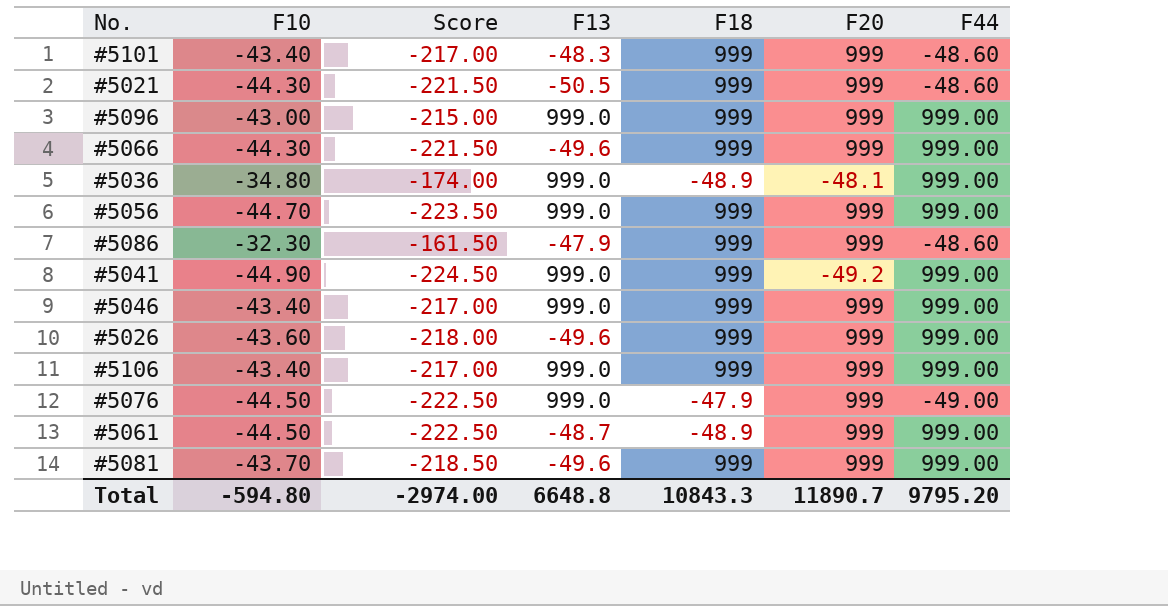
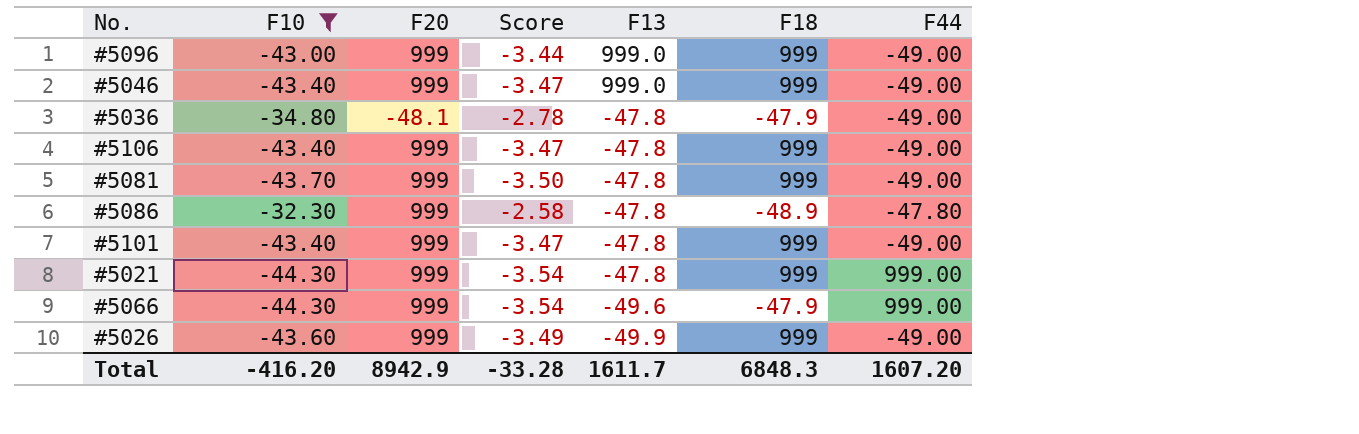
filter: none -> F10 >= -44.30
row order: none -> F13 descending
column F20 | position: 6 -> 3
column Score | formula: [F10] * 5 -> [F10] * 0.08
#5096 | F44: 999.00 -> -49.00
#5046 | F44: 999.00 -> -49.00
#5036 | F13: 999.0 -> -47.8
#5036 | F18: -48.9 -> -47.9
#5036 | F44: 999.00 -> -49.00
#5106 | F13: 999.0 -> -47.8
#5106 | F44: 999.00 -> -49.00
#5081 | F13: -49.6 -> -47.8
#5081 | F44: 999.00 -> -49.00
#5086 | F13: -47.9 -> -47.8
#5086 | F18: 999 -> -48.9
#5086 | F44: -48.60 -> -47.80
#5101 | F13: -48.3 -> -47.8
#5101 | F44: -48.60 -> -49.00
#5021 | F13: -50.5 -> -47.8
#5021 | F44: -48.60 -> 999.00
#5066 | F18: 999 -> -47.9
#5026 | F13: -49.6 -> -49.9
#5026 | F44: 999.00 -> -49.00
Total | F10: -594.80 -> -416.20
Total | F20: 11890.7 -> 8942.9
Total | Score: -2974.00 -> -33.28
Total | F13: 6648.8 -> 1611.7
Total | F18: 10843.3 -> 6848.3
Total | F44: 9795.20 -> 1607.20

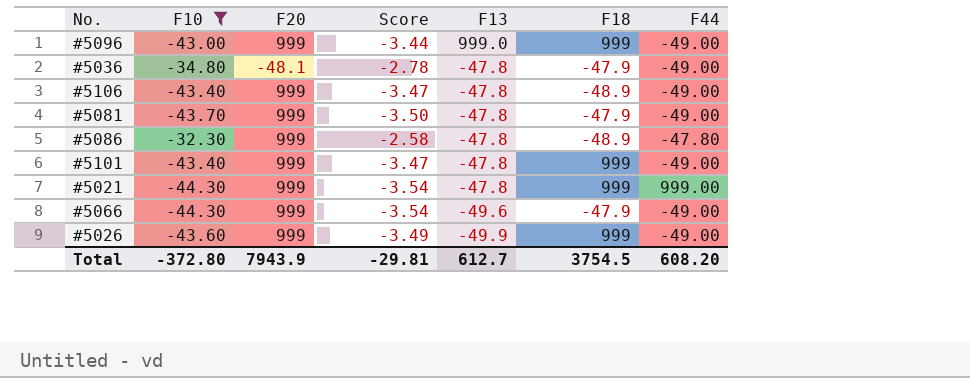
row #5046: -43.40 | 999 | -3.47 | 999.0 | 999 | -49.00 -> none
#5106 | F18: 999 -> -48.9
#5081 | F18: 999 -> -47.9
#5066 | F44: 999.00 -> -49.00
Total | F10: -416.20 -> -372.80
Total | F20: 8942.9 -> 7943.9
Total | Score: -33.28 -> -29.81
Total | F13: 1611.7 -> 612.7
Total | F18: 6848.3 -> 3754.5
Total | F44: 1607.20 -> 608.20

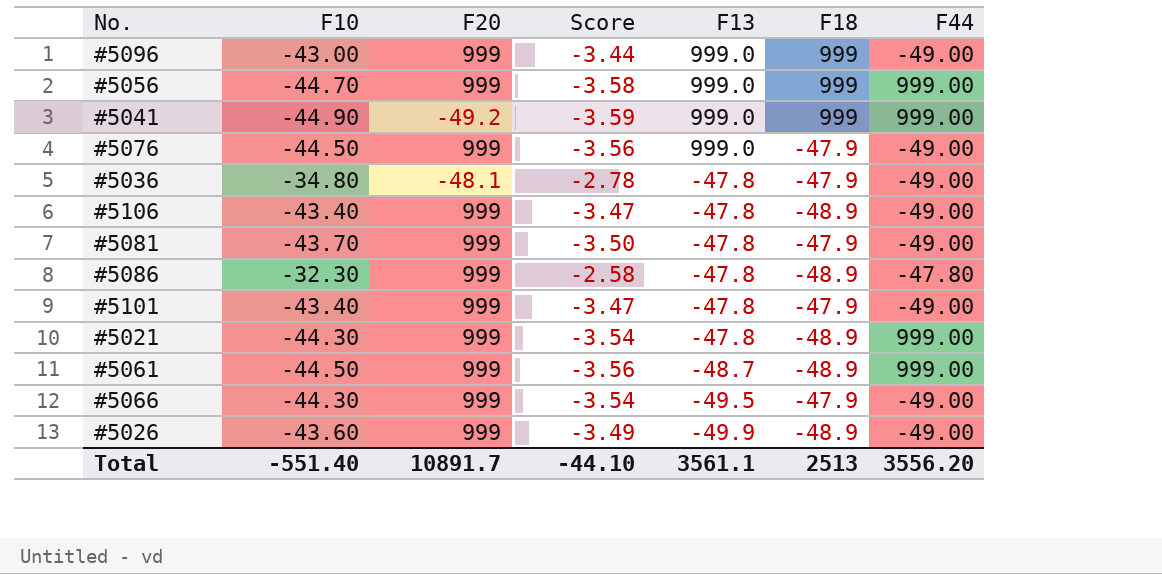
filter: F10 >= -44.30 -> none
#5101 | F18: 999 -> -47.9
#5021 | F18: 999 -> -48.9
#5066 | F13: -49.6 -> -49.5
#5026 | F18: 999 -> -48.9
Total | F10: -372.80 -> -551.40
Total | F20: 7943.9 -> 10891.7
Total | Score: -29.81 -> -44.10
Total | F13: 612.7 -> 3561.1
Total | F18: 3754.5 -> 2513
Total | F44: 608.20 -> 3556.20

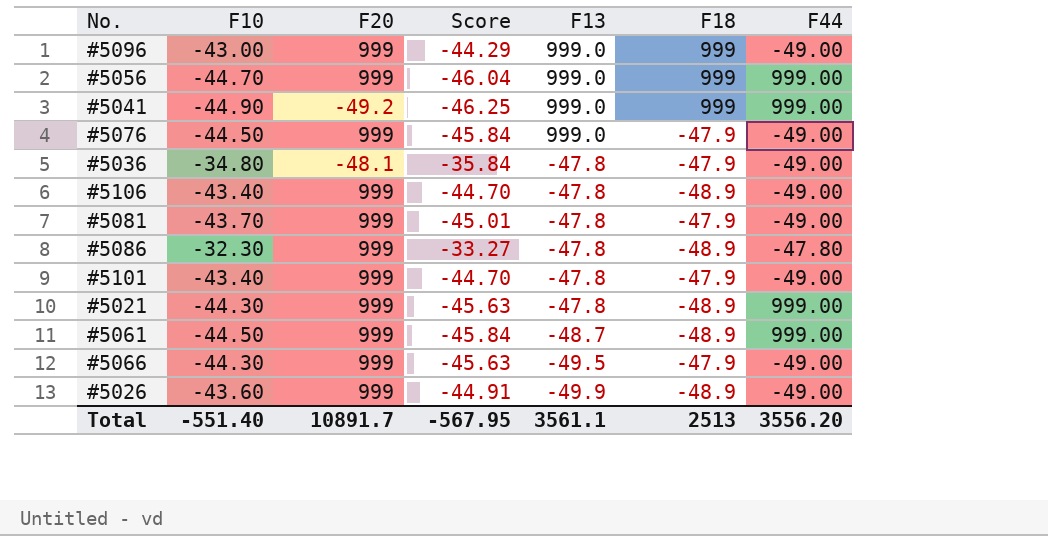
column Score | formula: [F10] * 0.08 -> [F10] * 1.03
Total | Score: -44.10 -> -567.95

